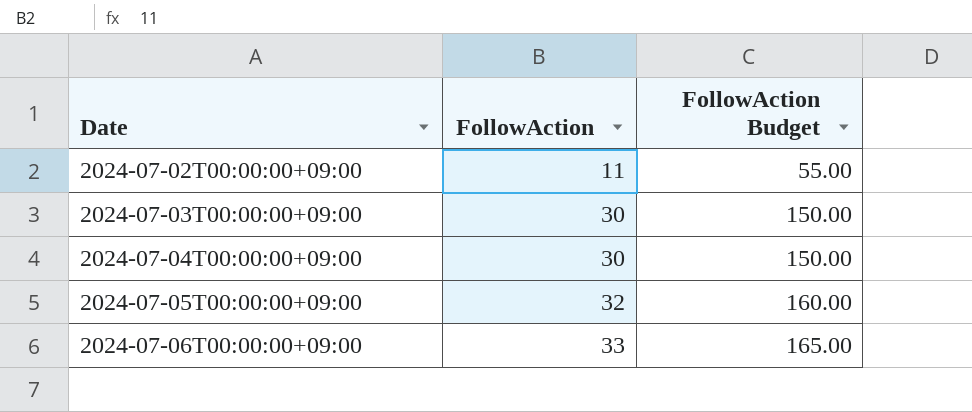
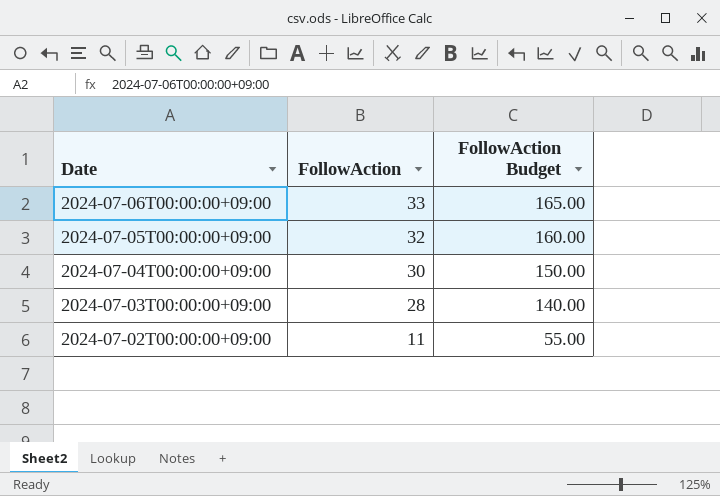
row order: Date ascending -> Date descending
2024-07-03T00:00:00+09:00 | FollowAction: 30 -> 28
2024-07-03T00:00:00+09:00 | FollowAction Budget: 150.00 -> 140.00

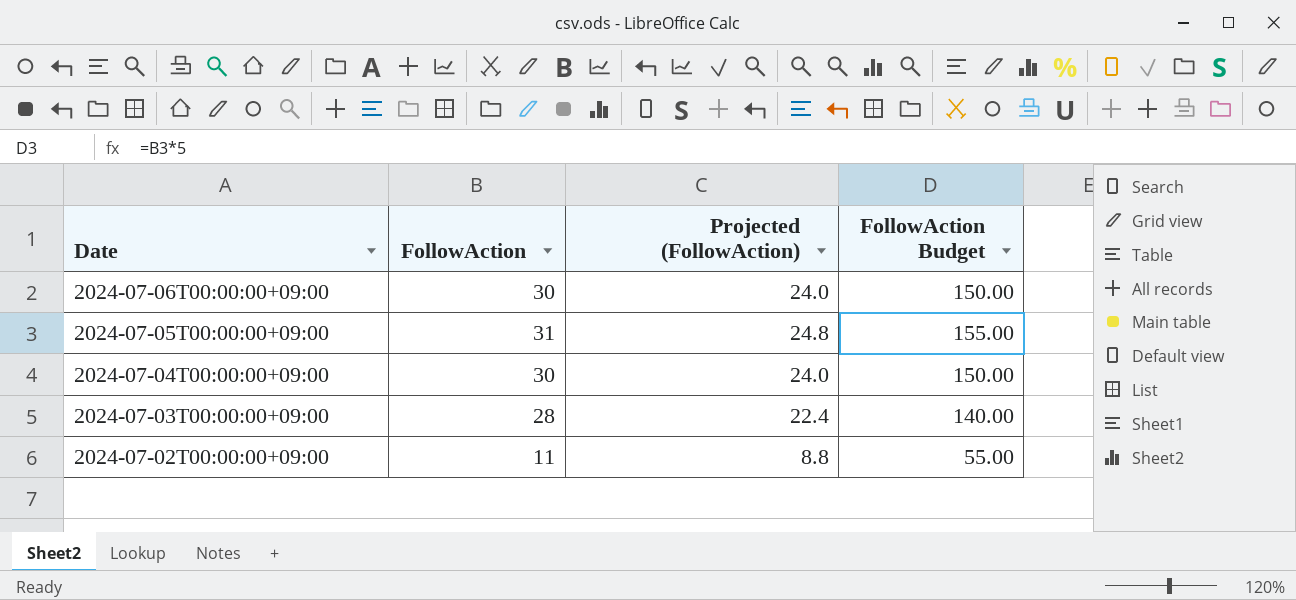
column Projected (FollowAction) | formula: none -> [FollowAction] * 0.8
2024-07-06T00:00:00+09:00 | FollowAction: 33 -> 30
2024-07-06T00:00:00+09:00 | FollowAction Budget: 165.00 -> 150.00
2024-07-05T00:00:00+09:00 | FollowAction: 32 -> 31
2024-07-05T00:00:00+09:00 | FollowAction Budget: 160.00 -> 155.00

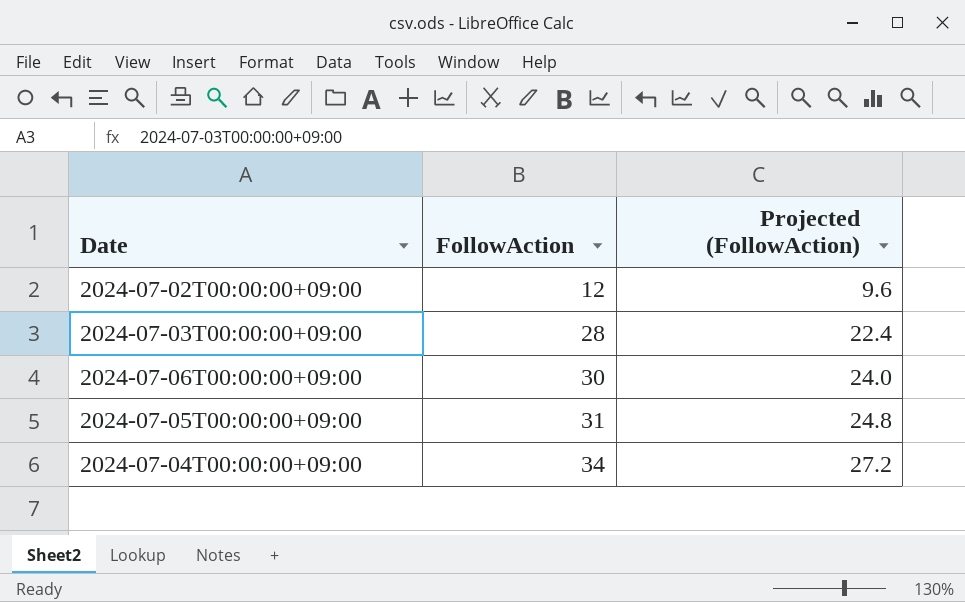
row order: Date descending -> FollowAction ascending
column FollowAction Budget | formula: [FollowAction] * 5 -> none
2024-07-02T00:00:00+09:00 | FollowAction: 11 -> 12
2024-07-02T00:00:00+09:00 | Projected (FollowAction): 8.8 -> 9.6
2024-07-04T00:00:00+09:00 | FollowAction: 30 -> 34
2024-07-04T00:00:00+09:00 | Projected (FollowAction): 24.0 -> 27.2

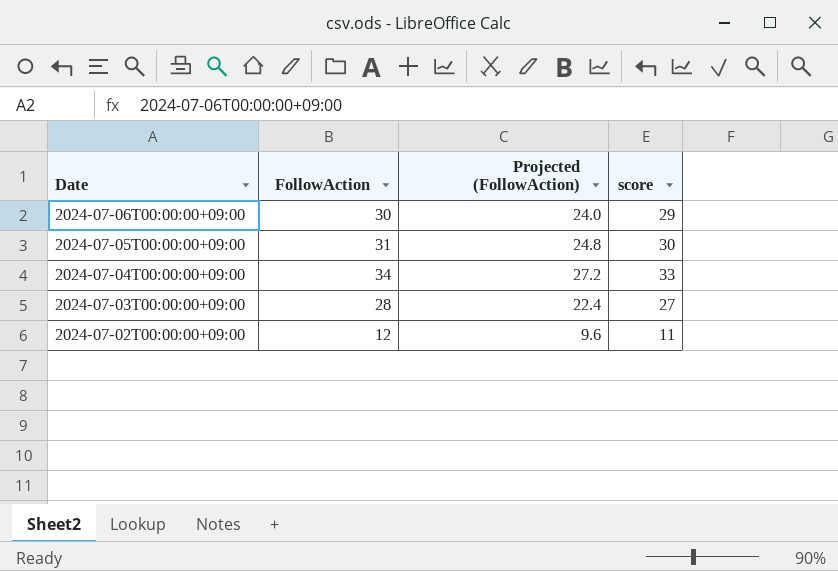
row order: FollowAction ascending -> Date descending
column score | formula: none -> [FollowAction] - 1

